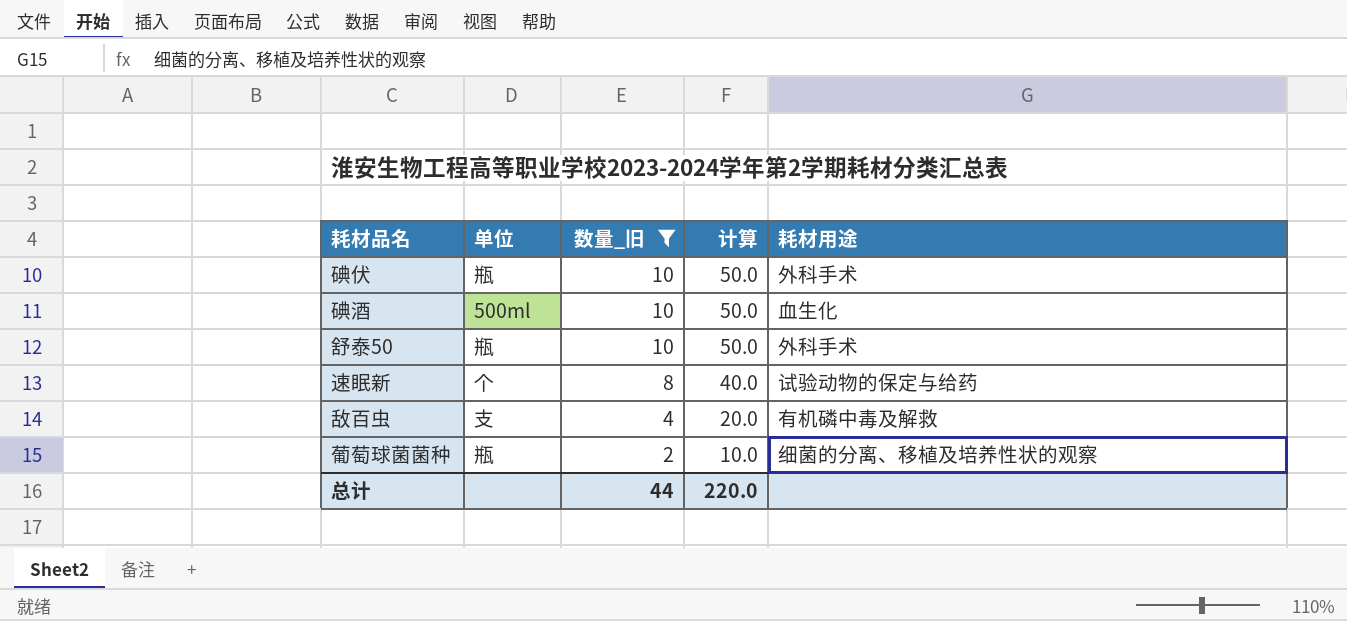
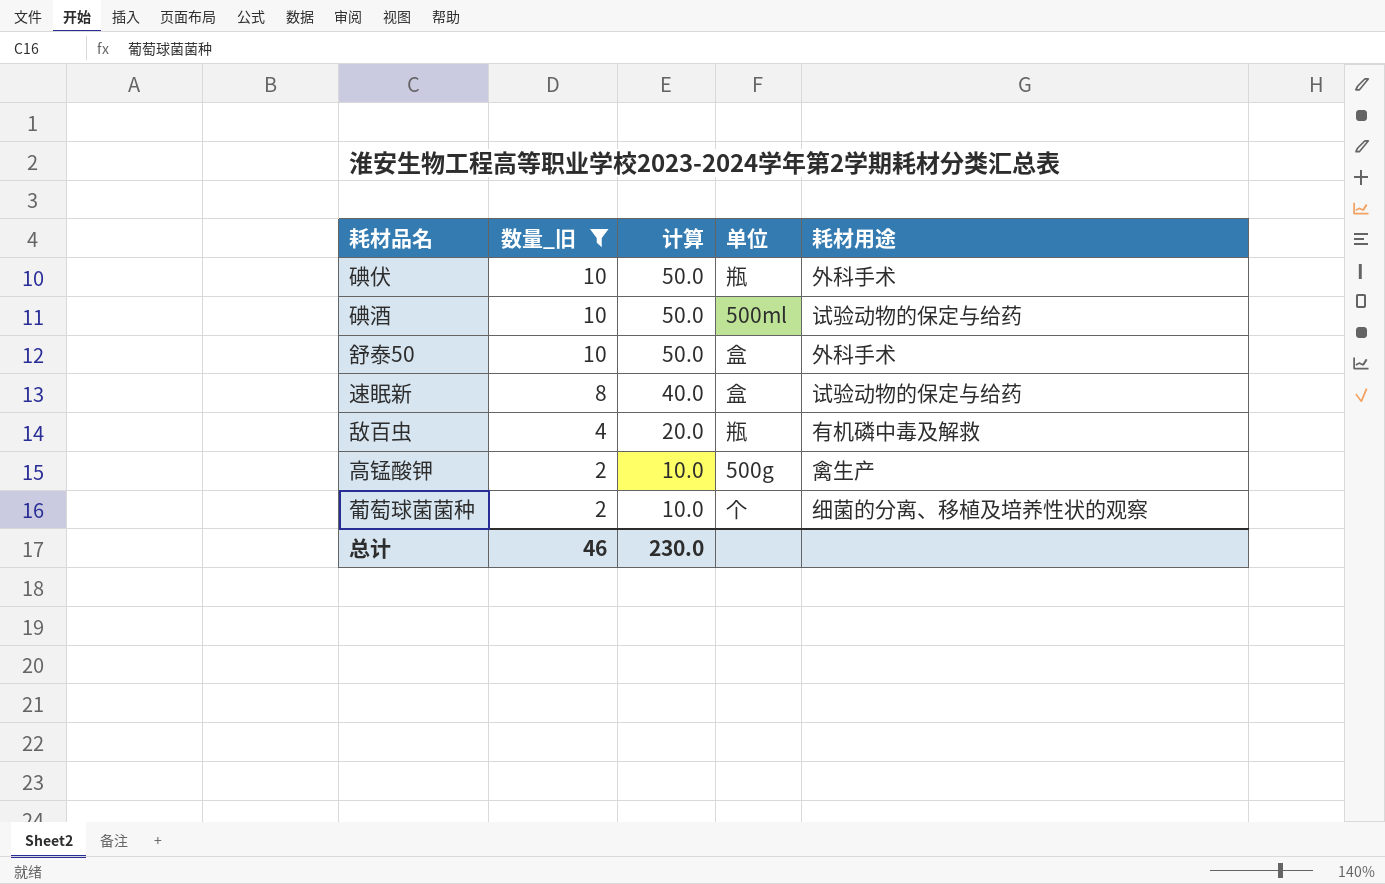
column 单位 | position: 2 -> 4
碘酒 | 耗材用途: 血生化 -> 试验动物的保定与给药
舒泰50 | 单位: 瓶 -> 盒
速眠新 | 单位: 个 -> 盒
敌百虫 | 单位: 支 -> 瓶
row 高锰酸钾: none -> 2 | 10.0 | 500g | 禽生产
葡萄球菌菌种 | 单位: 瓶 -> 个
总计 | 数量_旧: 44 -> 46
总计 | 计算: 220.0 -> 230.0

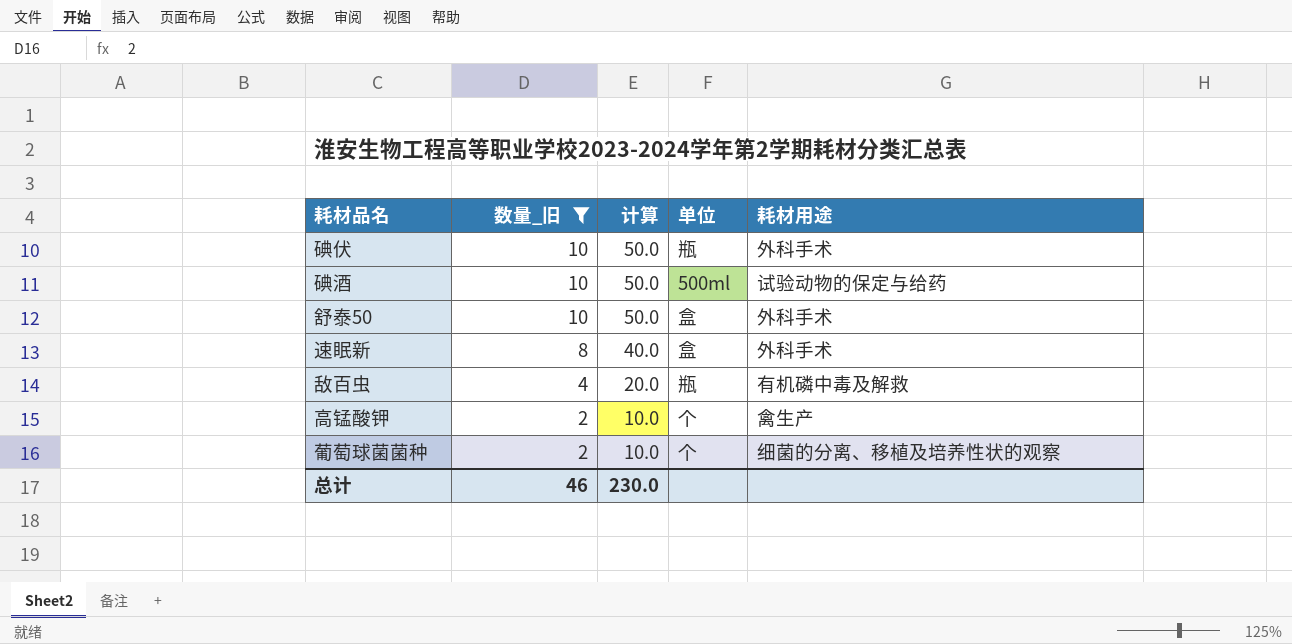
速眠新 | 耗材用途: 试验动物的保定与给药 -> 外科手术
高锰酸钾 | 单位: 500g -> 个

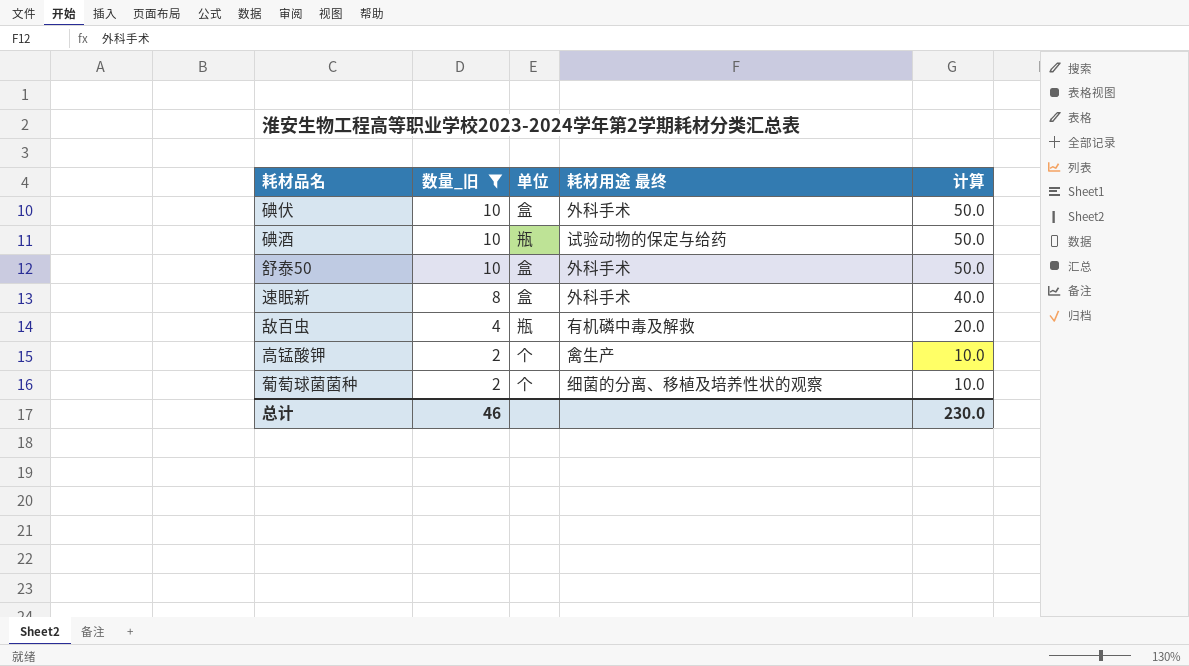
column name: 耗材用途 -> 耗材用途 最终
column 计算 | position: 3 -> 5
碘伏 | 单位: 瓶 -> 盒
碘酒 | 单位: 500ml -> 瓶

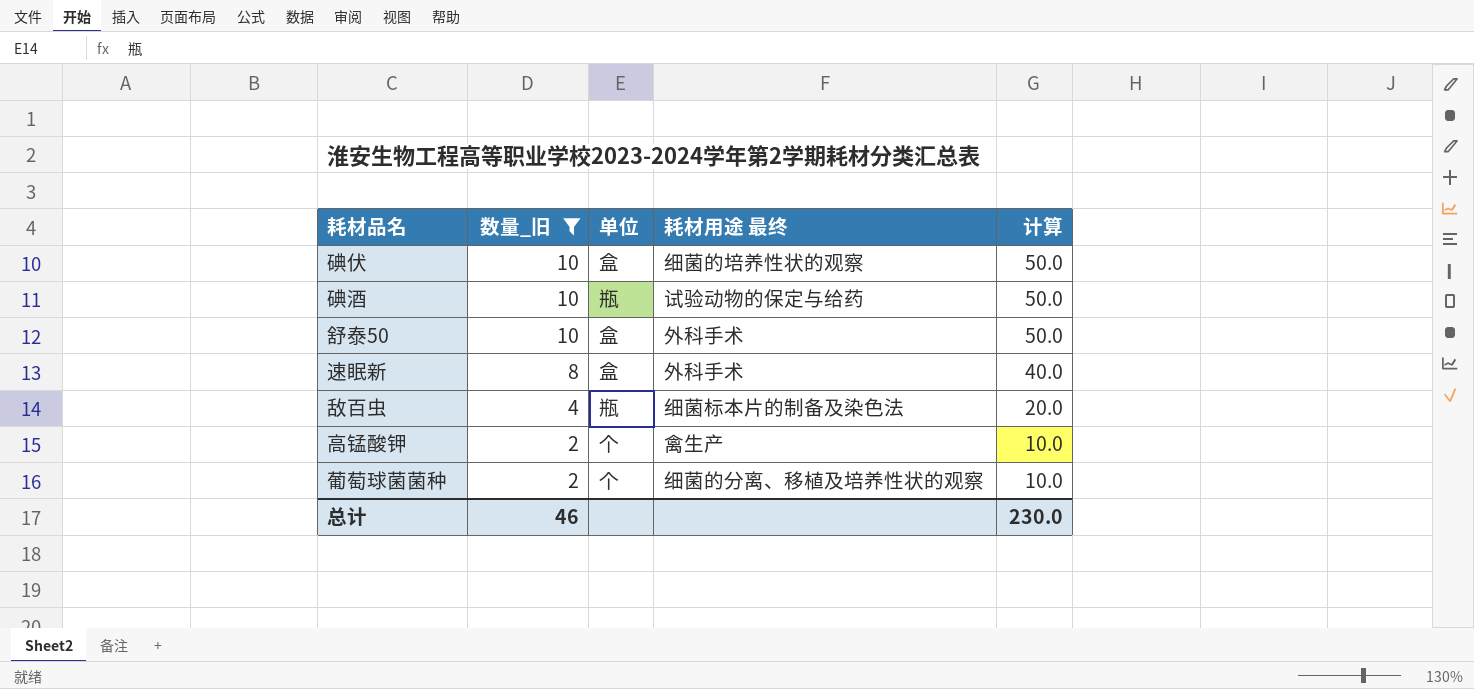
碘伏 | 耗材用途 最终: 外科手术 -> 细菌的培养性状的观察
敌百虫 | 耗材用途 最终: 有机磷中毒及解救 -> 细菌标本片的制备及染色法

